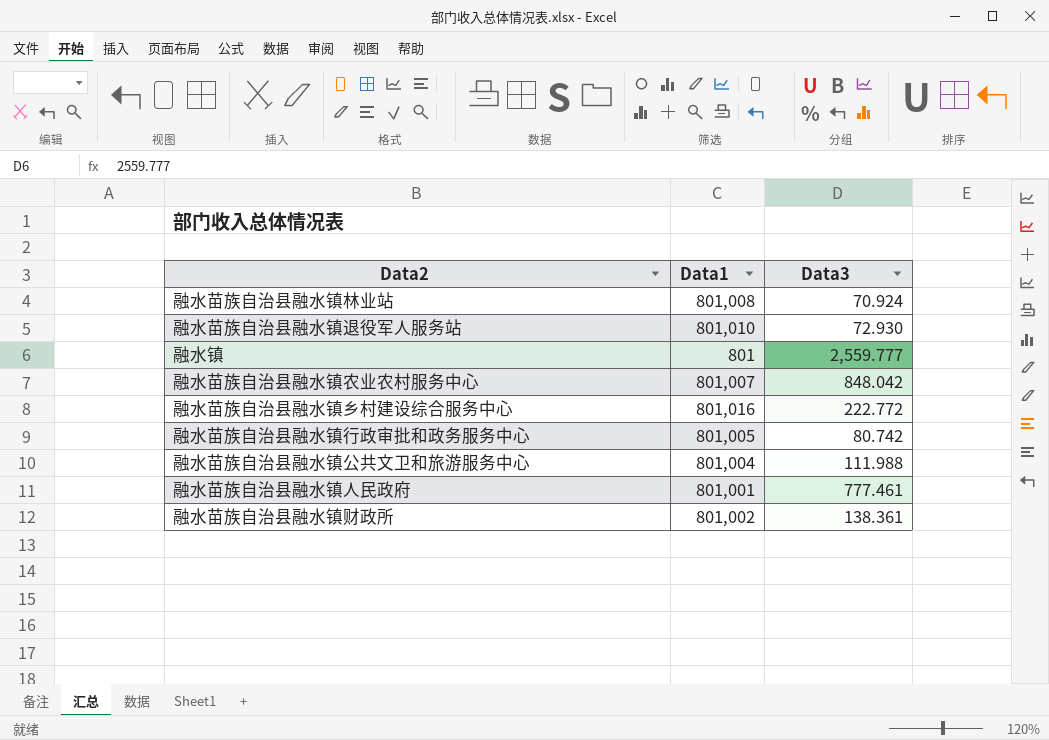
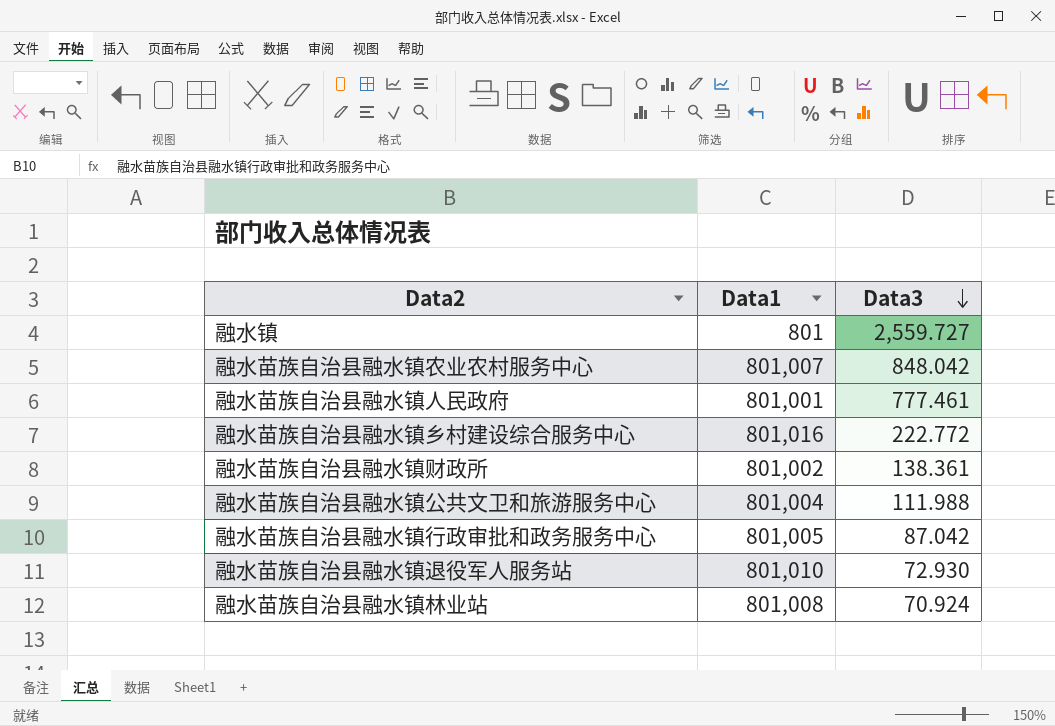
row order: none -> Data3 descending
融水镇 | Data3: 2,559.777 -> 2,559.727
融水苗族自治县融水镇行政审批和政务服务中心 | Data3: 80.742 -> 87.042

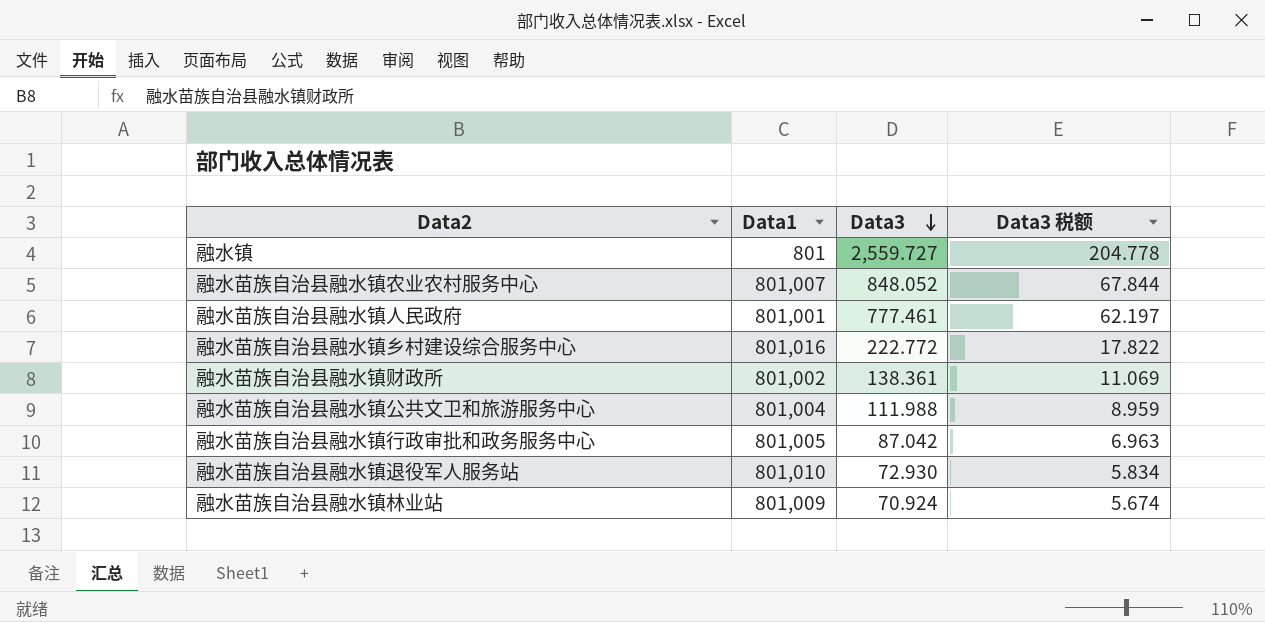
column Data3 税额 | formula: none -> [Data3] * 0.08
融水苗族自治县融水镇农业农村服务中心 | Data3: 848.042 -> 848.052
融水苗族自治县融水镇林业站 | Data1: 801,008 -> 801,009

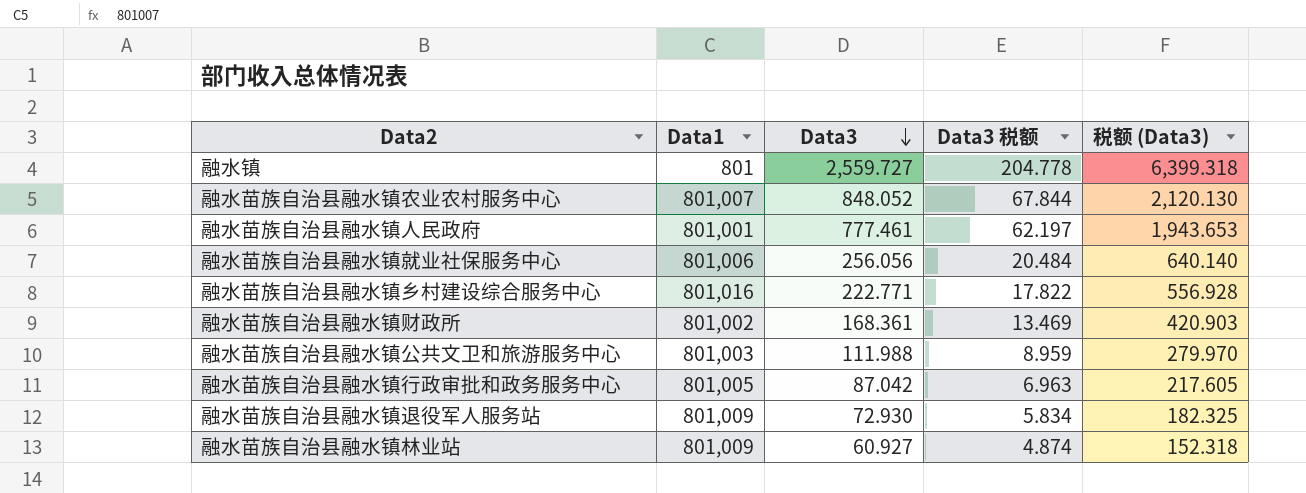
column 税额 (Data3) | formula: none -> [Data3] * 2.5
row 融水苗族自治县融水镇就业社保服务中心: none -> 801,006 | 256.056 | 20.484 | 640.140
融水苗族自治县融水镇乡村建设综合服务中心 | Data3: 222.772 -> 222.771
融水苗族自治县融水镇财政所 | Data3: 138.361 -> 168.361
融水苗族自治县融水镇财政所 | Data3 税额: 11.069 -> 13.469
融水苗族自治县融水镇公共文卫和旅游服务中心 | Data1: 801,004 -> 801,003
融水苗族自治县融水镇退役军人服务站 | Data1: 801,010 -> 801,009
融水苗族自治县融水镇林业站 | Data3: 70.924 -> 60.927
融水苗族自治县融水镇林业站 | Data3 税额: 5.674 -> 4.874

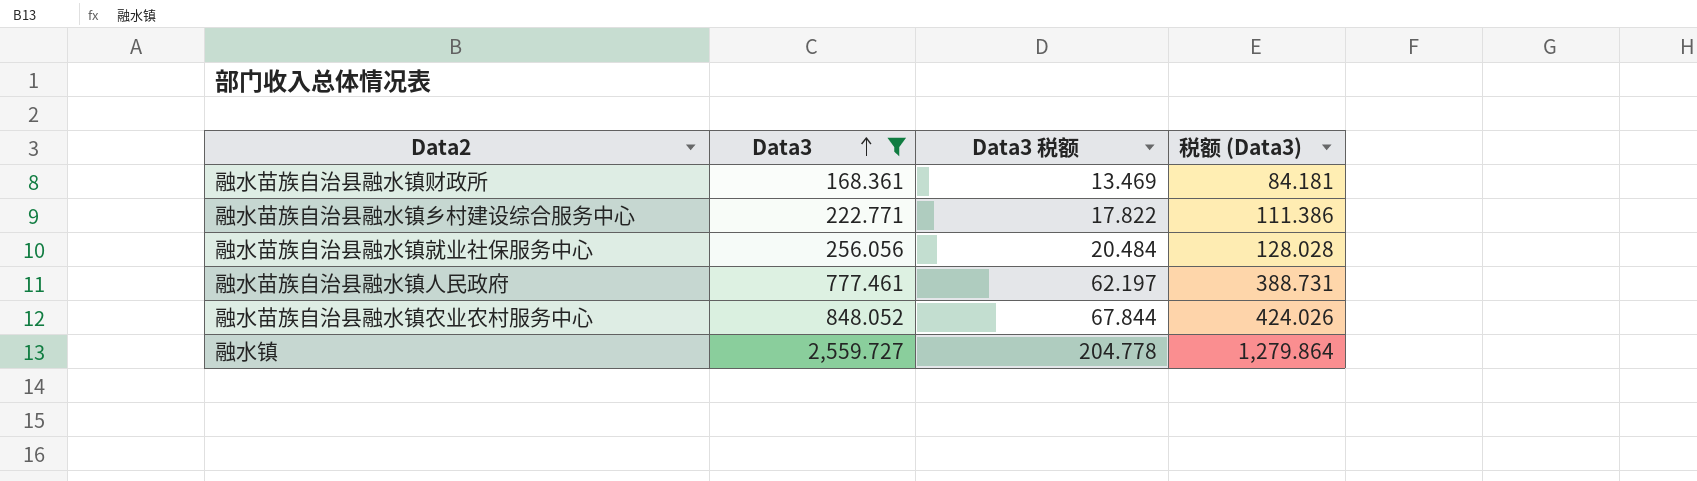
filter: none -> Data3 >= 168.361
row order: Data3 descending -> Data3 ascending
column Data1 | position: 2 -> none
column 税额 (Data3) | formula: [Data3] * 2.5 -> [Data3] * 0.5

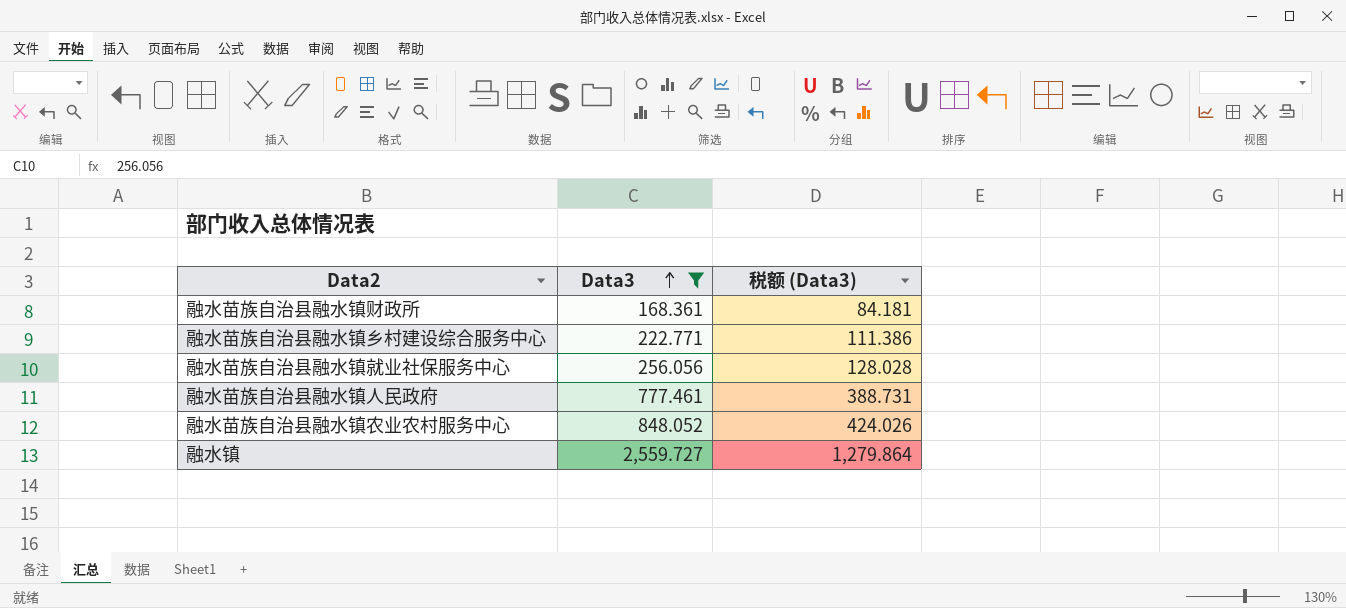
column Data3 税额 | formula: [Data3] * 0.08 -> none

